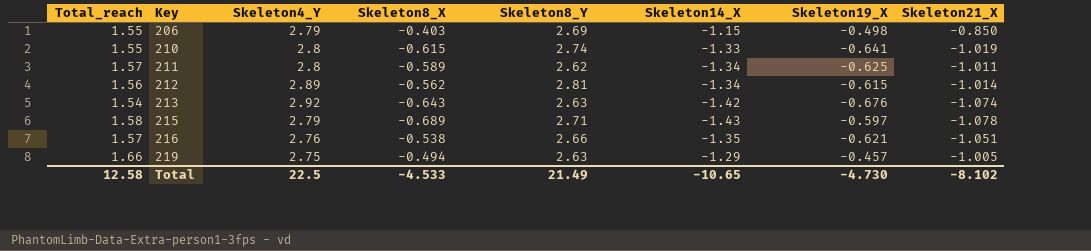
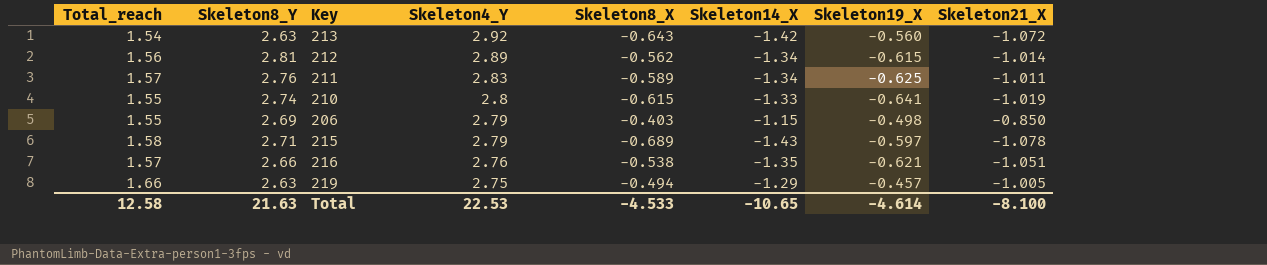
row order: Key ascending -> Skeleton4_Y descending
column Skeleton8_Y | position: 5 -> 2
213 | Skeleton19_X: -0.676 -> -0.560
213 | Skeleton21_X: -1.074 -> -1.072
211 | Skeleton8_Y: 2.62 -> 2.76
211 | Skeleton4_Y: 2.8 -> 2.83
Total | Skeleton8_Y: 21.49 -> 21.63
Total | Skeleton4_Y: 22.5 -> 22.53
Total | Skeleton19_X: -4.730 -> -4.614
Total | Skeleton21_X: -8.102 -> -8.100

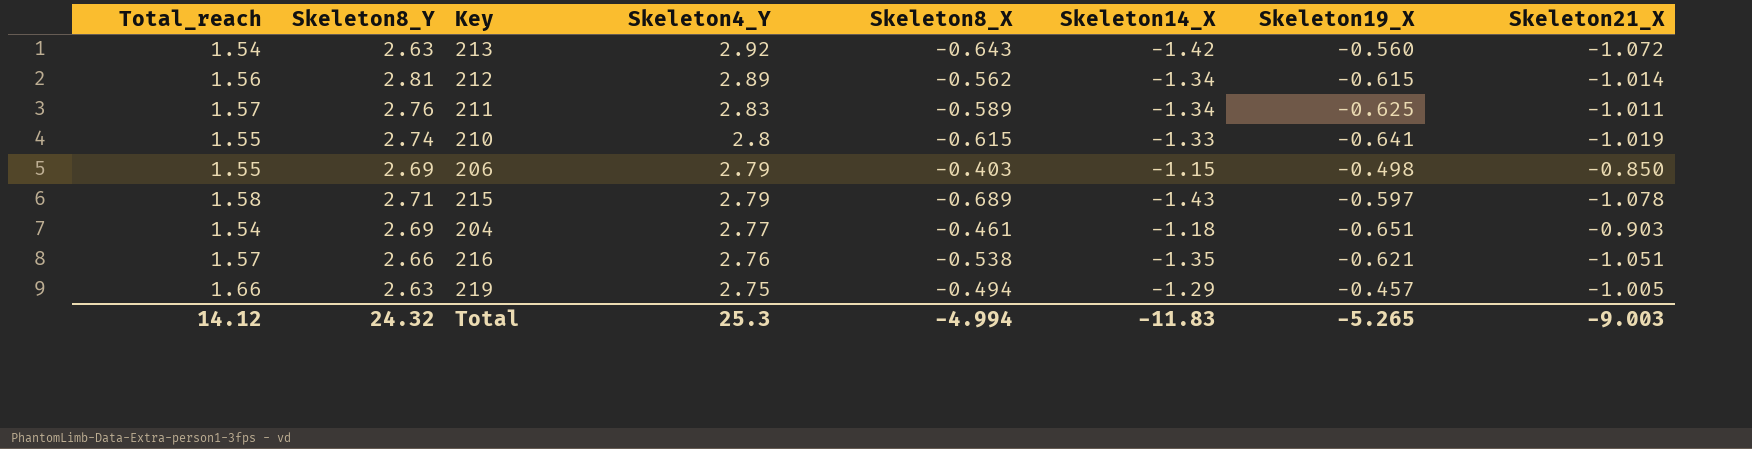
row 204: none -> 1.54 | 2.69 | 2.77 | -0.461 | -1.18 | -0.651 | -0.903
Total | Total_reach: 12.58 -> 14.12
Total | Skeleton8_Y: 21.63 -> 24.32
Total | Skeleton4_Y: 22.53 -> 25.3
Total | Skeleton8_X: -4.533 -> -4.994
Total | Skeleton14_X: -10.65 -> -11.83
Total | Skeleton19_X: -4.614 -> -5.265
Total | Skeleton21_X: -8.100 -> -9.003

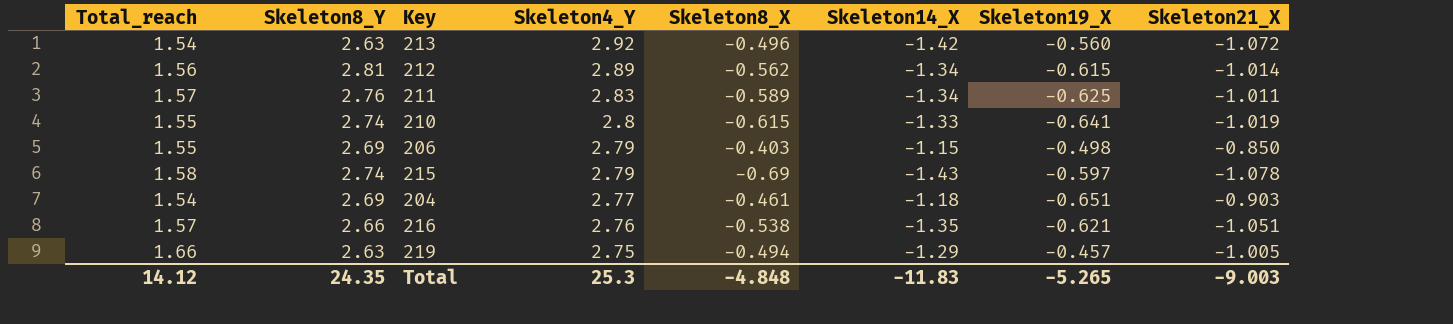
213 | Skeleton8_X: -0.643 -> -0.496
215 | Skeleton8_Y: 2.71 -> 2.74
215 | Skeleton8_X: -0.689 -> -0.69
Total | Skeleton8_Y: 24.32 -> 24.35
Total | Skeleton8_X: -4.994 -> -4.848

